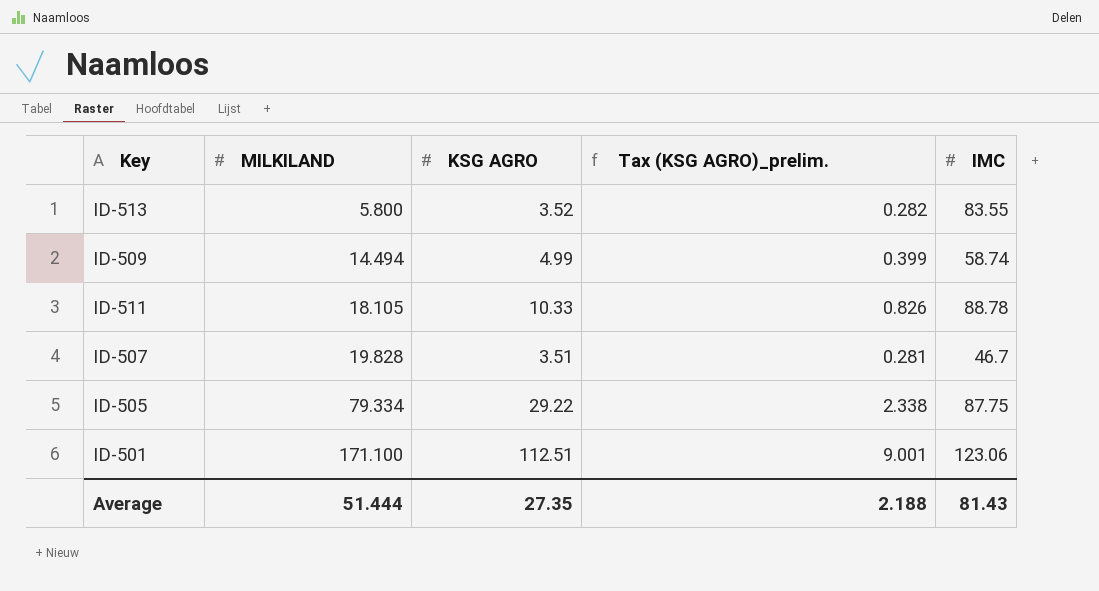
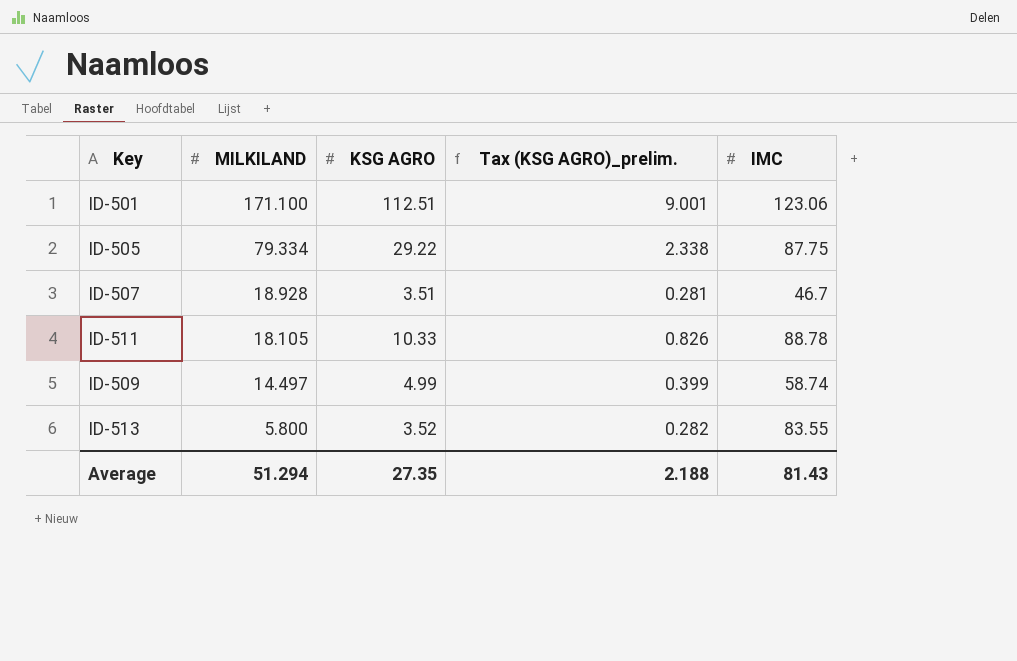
row order: MILKILAND ascending -> MILKILAND descending
ID-507 | MILKILAND: 19.828 -> 18.928
ID-509 | MILKILAND: 14.494 -> 14.497
Average | MILKILAND: 51.444 -> 51.294

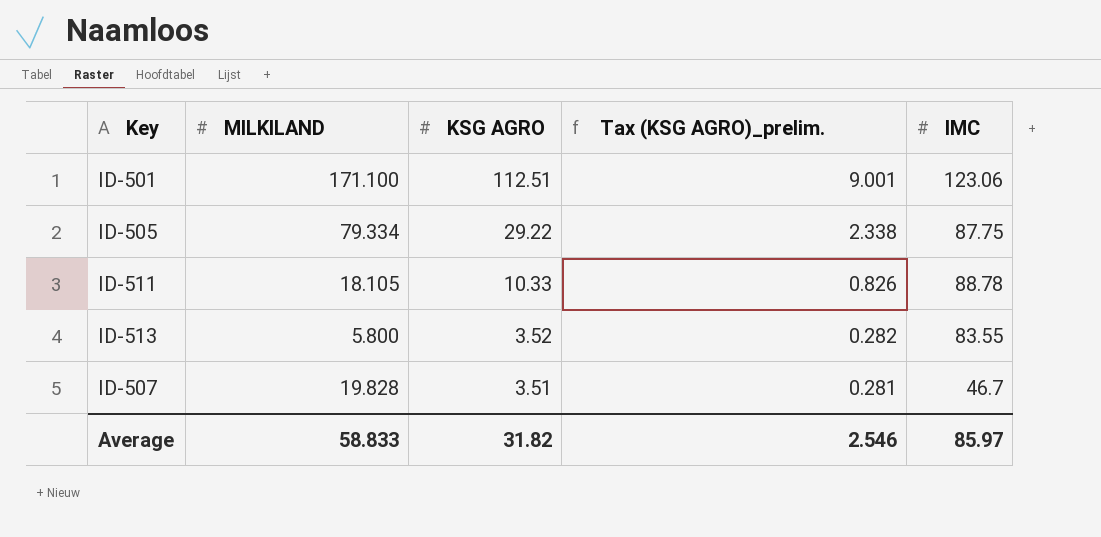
row order: MILKILAND descending -> KSG AGRO descending
row ID-509: 14.497 | 4.99 | 0.399 | 58.74 -> none
ID-507 | MILKILAND: 18.928 -> 19.828
Average | MILKILAND: 51.294 -> 58.833
Average | KSG AGRO: 27.35 -> 31.82
Average | Tax (KSG AGRO)_prelim.: 2.188 -> 2.546
Average | IMC: 81.43 -> 85.97

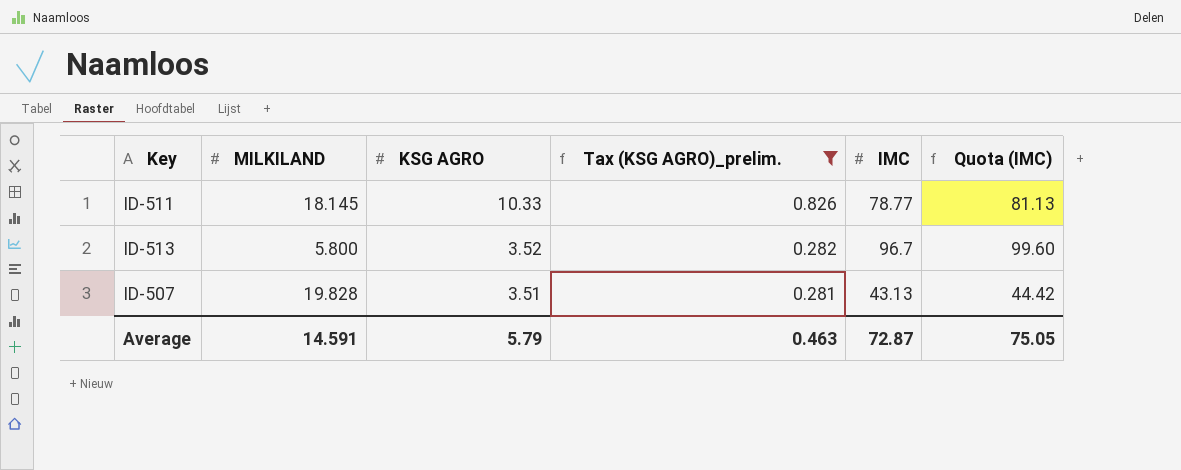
filter: none -> Tax (KSG AGRO)_prelim. <= 0.826
column Quota (IMC) | formula: none -> [IMC] * 1.03
ID-511 | MILKILAND: 18.105 -> 18.145
ID-511 | IMC: 88.78 -> 78.77
ID-513 | IMC: 83.55 -> 96.7
ID-507 | IMC: 46.7 -> 43.13
Average | MILKILAND: 58.833 -> 14.591
Average | KSG AGRO: 31.82 -> 5.79
Average | Tax (KSG AGRO)_prelim.: 2.546 -> 0.463
Average | IMC: 85.97 -> 72.87

